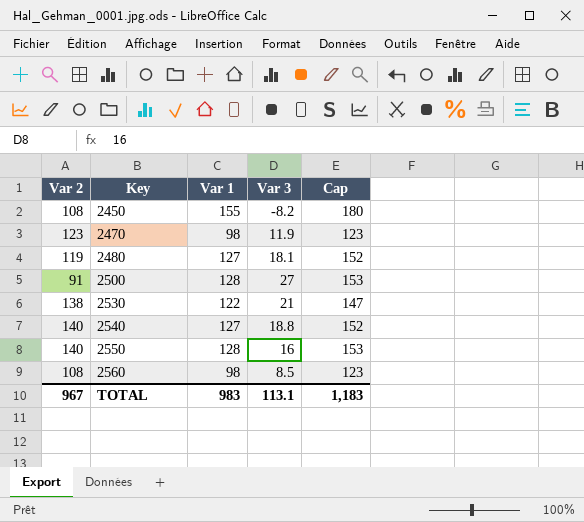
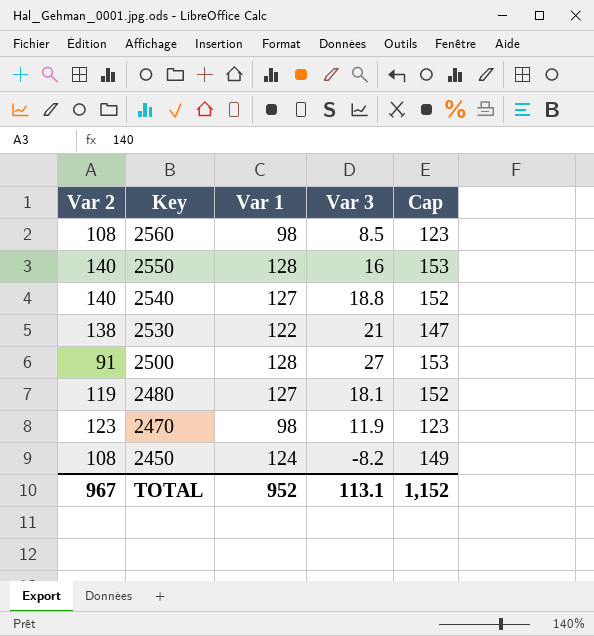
row order: Key ascending -> Key descending
2450 | Var 1: 155 -> 124
2450 | Cap: 180 -> 149
TOTAL | Var 1: 983 -> 952
TOTAL | Cap: 1,183 -> 1,152

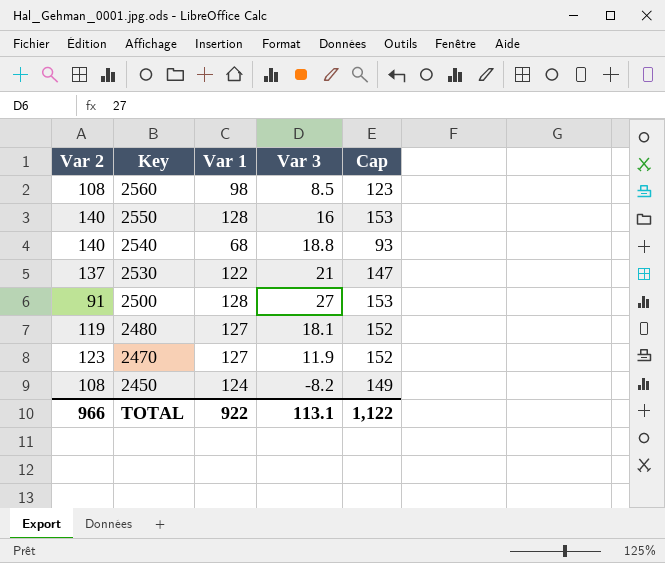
2540 | Var 1: 127 -> 68
2540 | Cap: 152 -> 93
2530 | Var 2: 138 -> 137
2470 | Var 1: 98 -> 127
2470 | Cap: 123 -> 152
TOTAL | Var 2: 967 -> 966
TOTAL | Var 1: 952 -> 922
TOTAL | Cap: 1,152 -> 1,122

